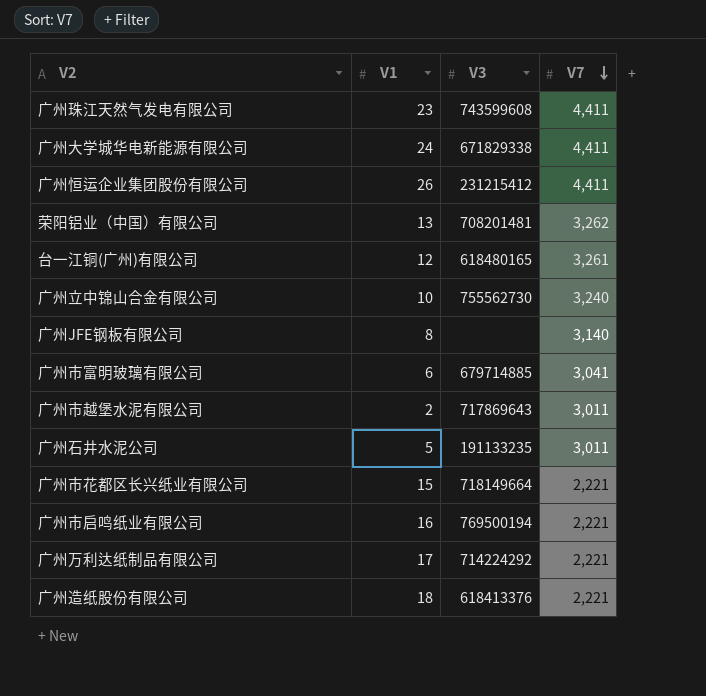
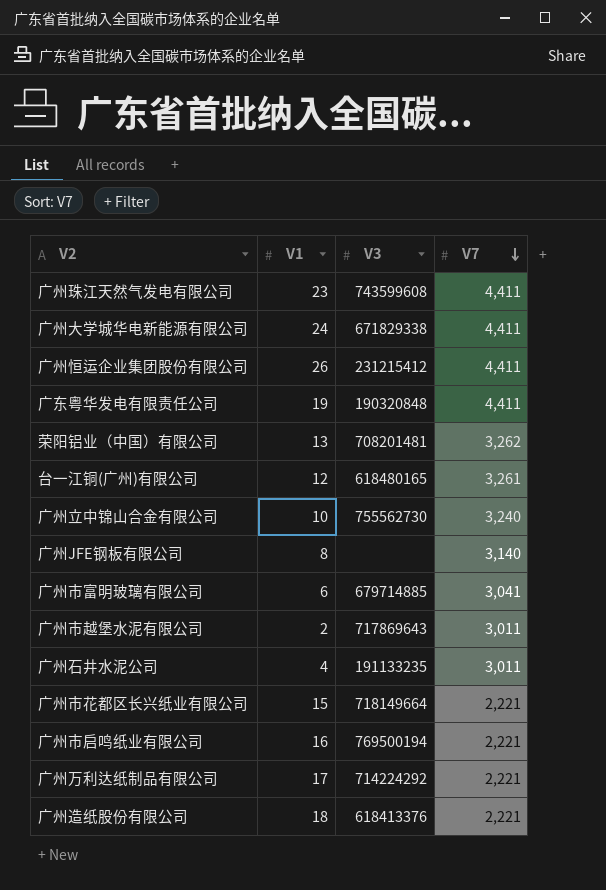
row 广东粤华发电有限责任公司: none -> 19 | 190320848 | 4,411
广州石井水泥公司 | V1: 5 -> 4

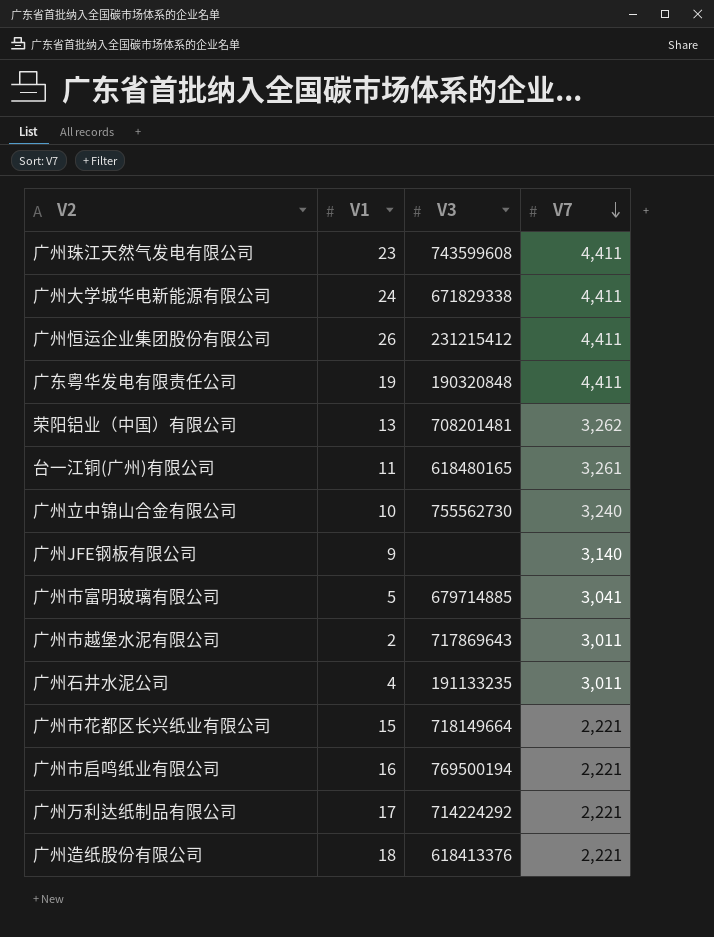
台一江铜(广州)有限公司 | V1: 12 -> 11
广州JFE钢板有限公司 | V1: 8 -> 9
广州市富明玻璃有限公司 | V1: 6 -> 5

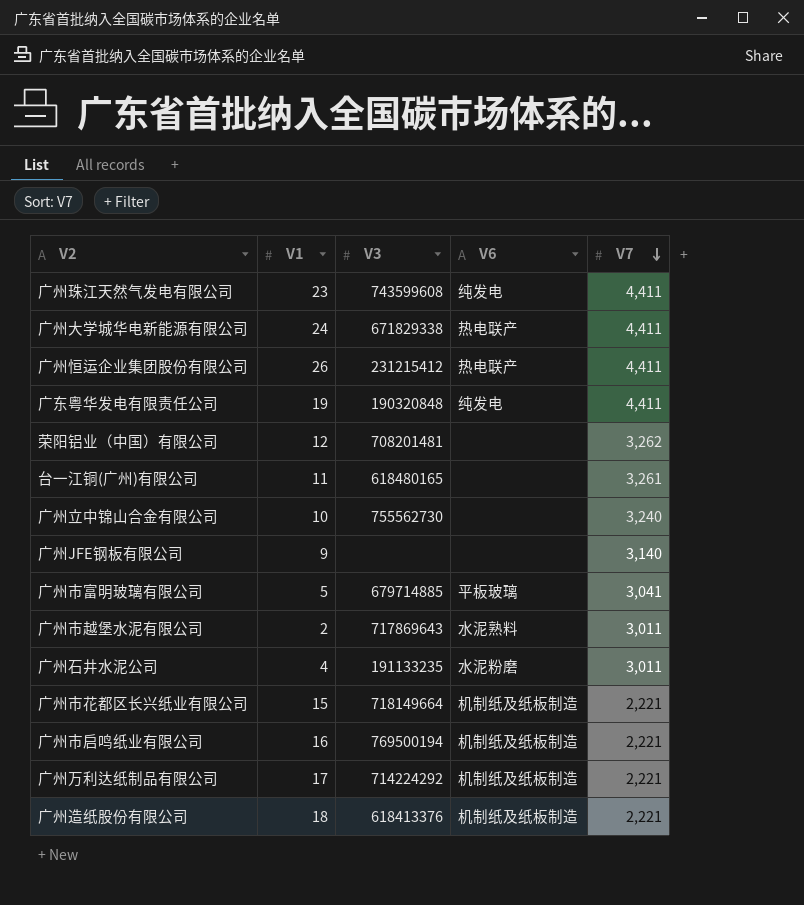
column V6 | position: none -> 4
荣阳铝业（中国）有限公司 | V1: 13 -> 12

